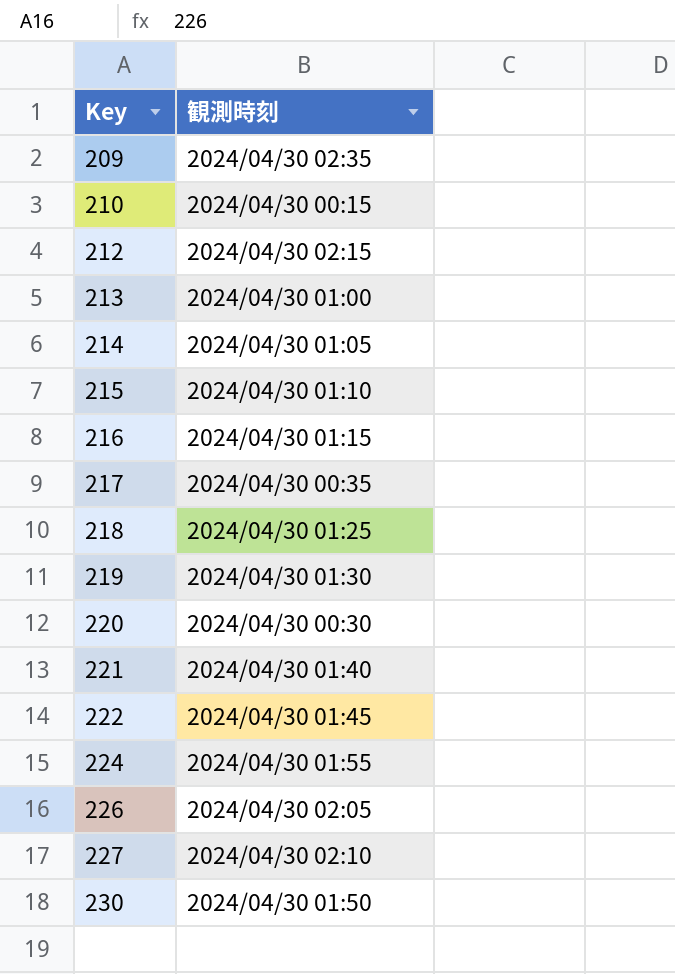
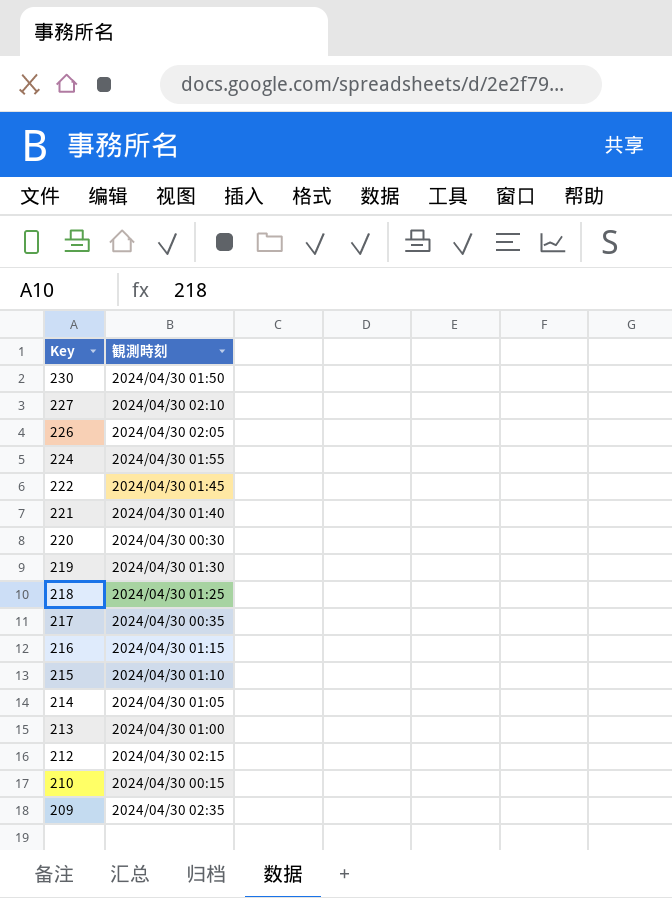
row order: Key ascending -> Key descending

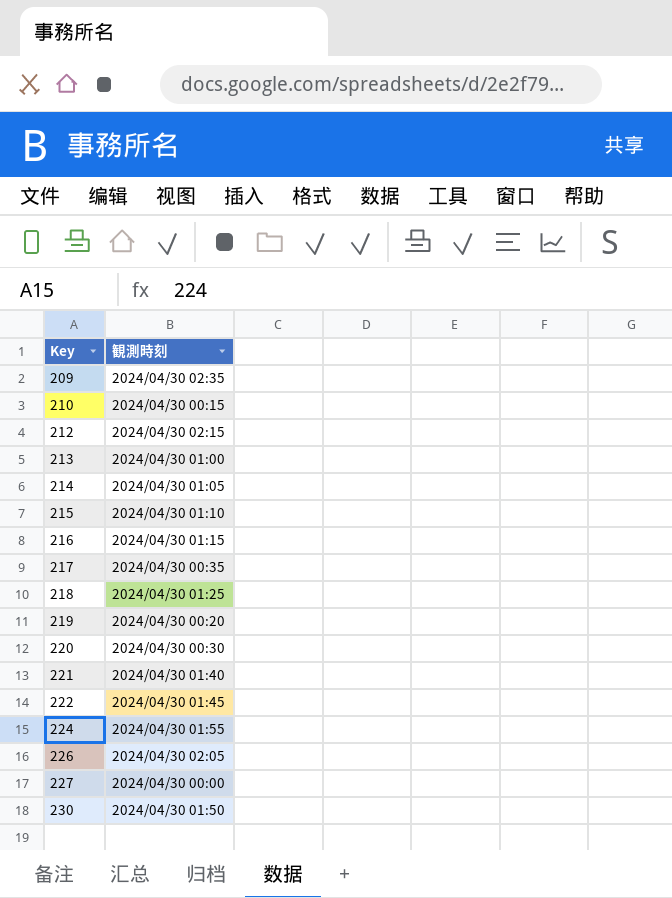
row order: Key descending -> Key ascending
219 | 観測時刻: 2024/04/30 01:30 -> 2024/04/30 00:20
227 | 観測時刻: 2024/04/30 02:10 -> 2024/04/30 00:00

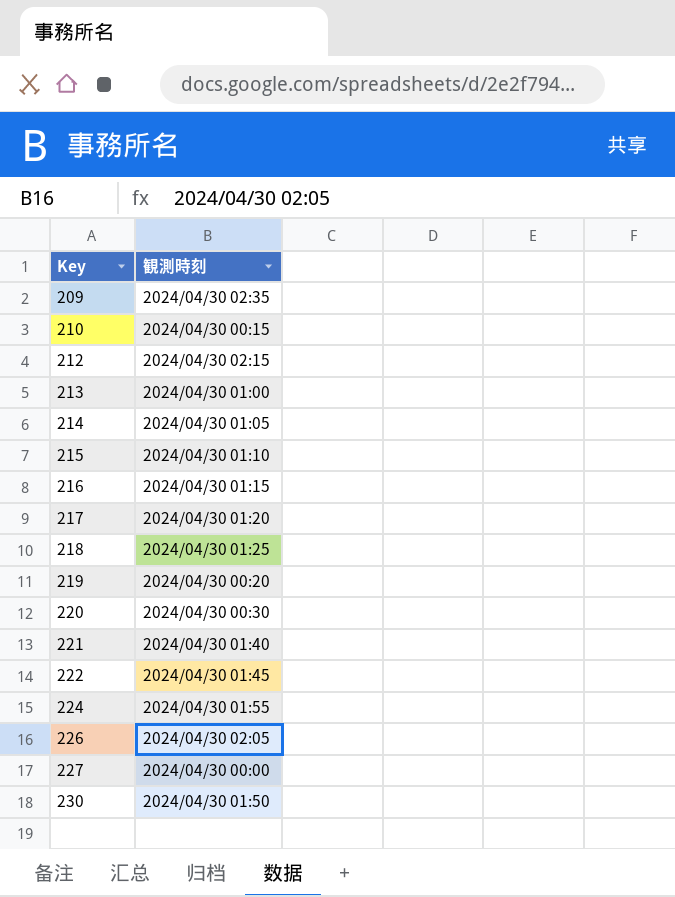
217 | 観測時刻: 2024/04/30 00:35 -> 2024/04/30 01:20

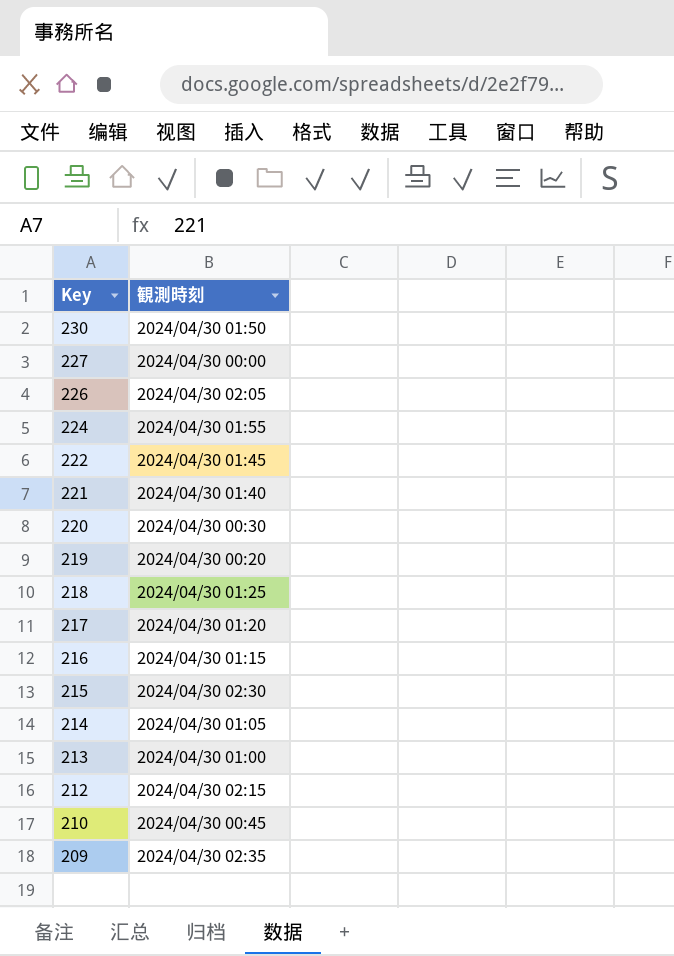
row order: Key ascending -> Key descending
215 | 観測時刻: 2024/04/30 01:10 -> 2024/04/30 02:30
210 | 観測時刻: 2024/04/30 00:15 -> 2024/04/30 00:45

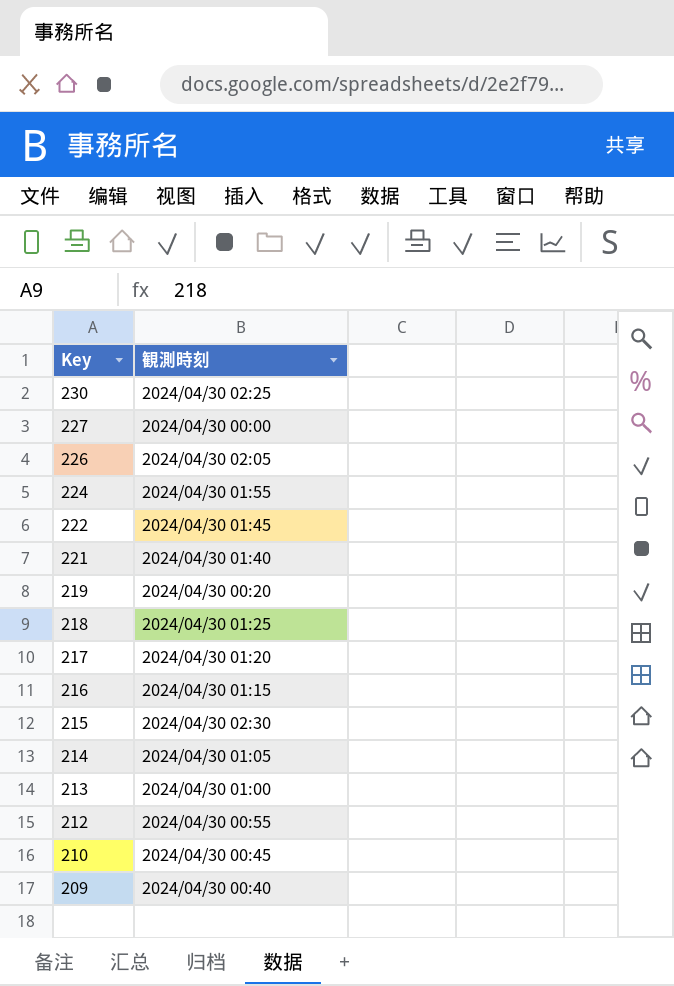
row 220: 2024/04/30 00:30 -> none
230 | 観測時刻: 2024/04/30 01:50 -> 2024/04/30 02:25
212 | 観測時刻: 2024/04/30 02:15 -> 2024/04/30 00:55
209 | 観測時刻: 2024/04/30 02:35 -> 2024/04/30 00:40

